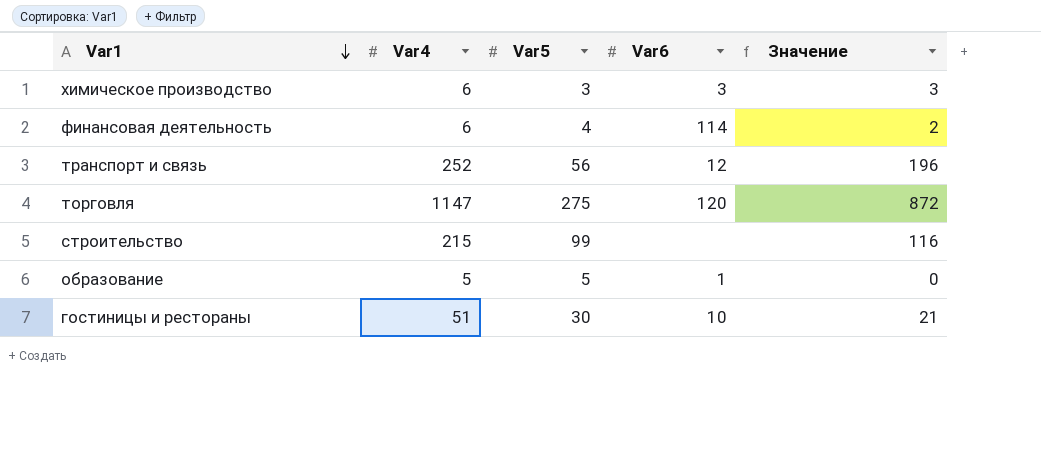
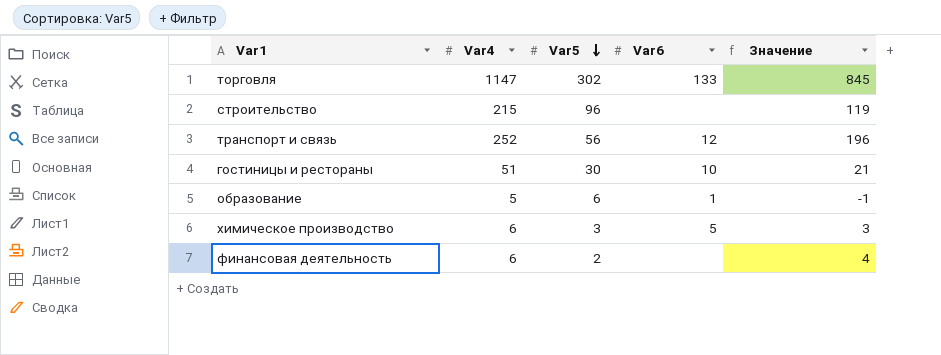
row order: Var1 descending -> Var5 descending
торговля | Var5: 275 -> 302
торговля | Var6: 120 -> 133
торговля | Значение: 872 -> 845
строительство | Var5: 99 -> 96
строительство | Значение: 116 -> 119
образование | Var5: 5 -> 6
образование | Значение: 0 -> -1
химическое производство | Var6: 3 -> 5
финансовая деятельность | Var5: 4 -> 2
финансовая деятельность | Var6: 114 -> none
финансовая деятельность | Значение: 2 -> 4

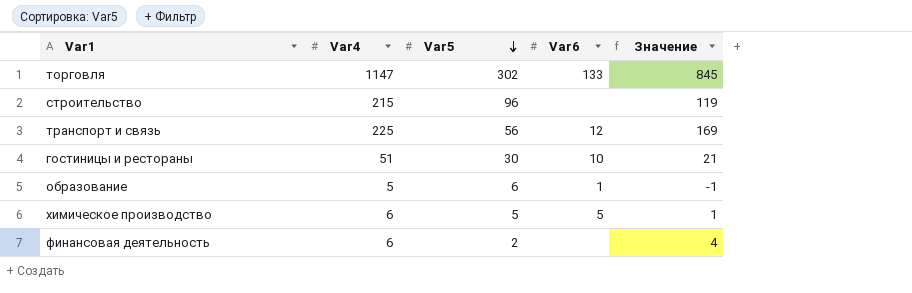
транспорт и связь | Var4: 252 -> 225
транспорт и связь | Значение: 196 -> 169
химическое производство | Var5: 3 -> 5
химическое производство | Значение: 3 -> 1

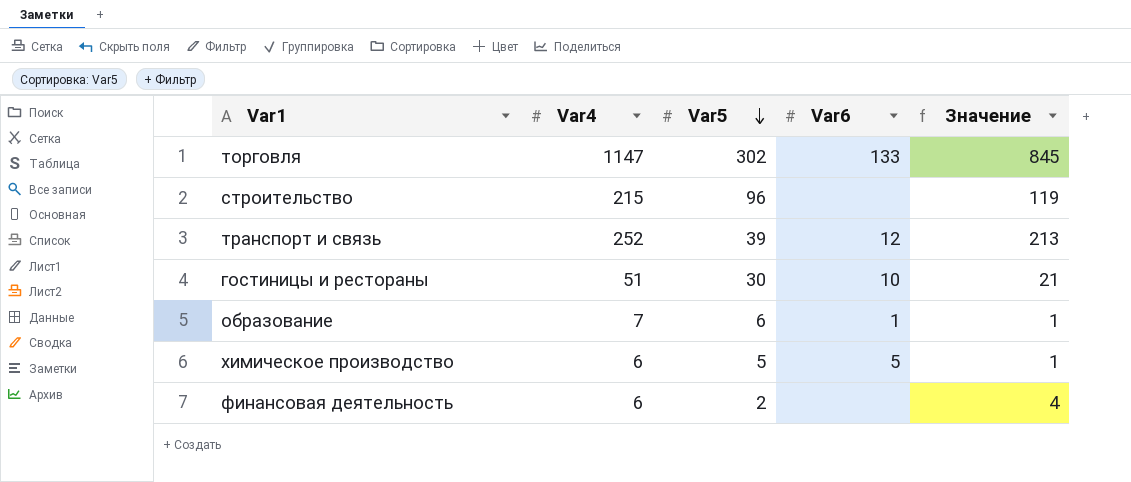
транспорт и связь | Var4: 225 -> 252
транспорт и связь | Var5: 56 -> 39
транспорт и связь | Значение: 169 -> 213
образование | Var4: 5 -> 7
образование | Значение: -1 -> 1

